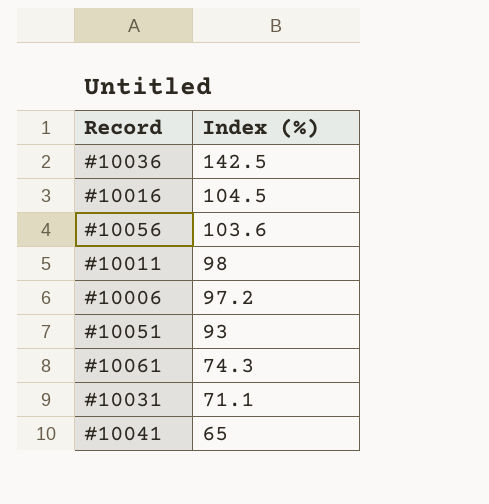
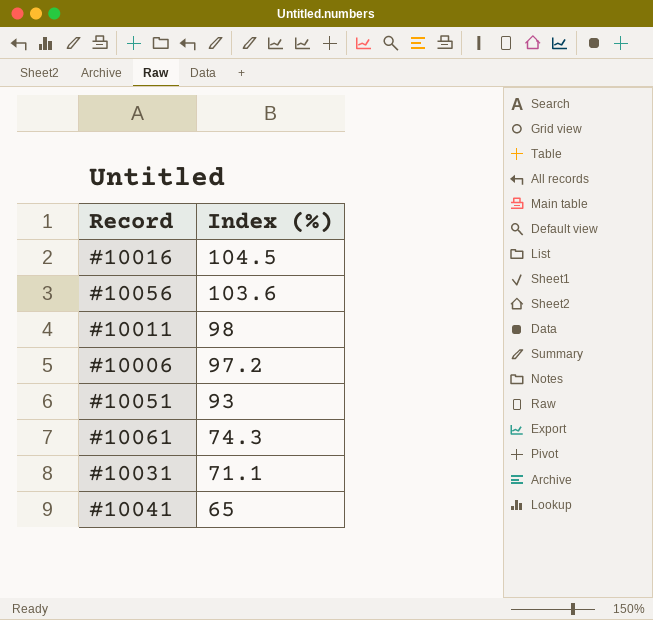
row #10036: 142.5 -> none

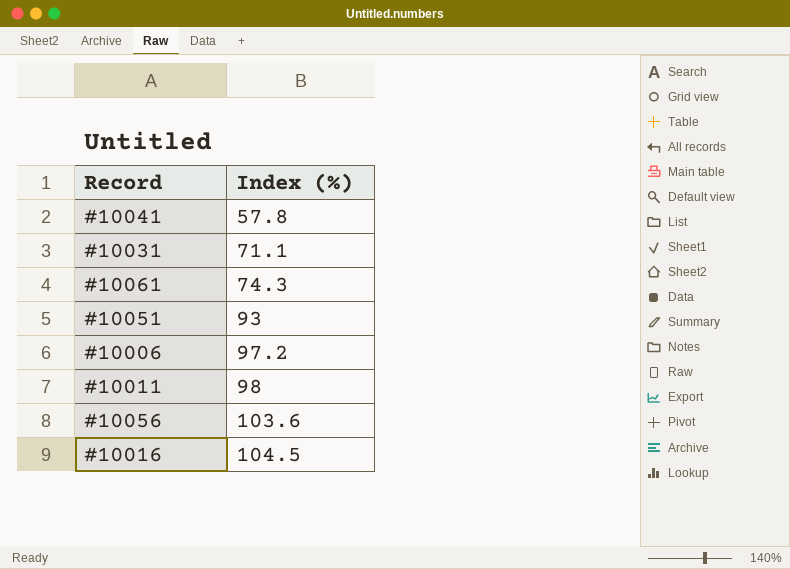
row order: Index (%) descending -> Index (%) ascending
#10041 | Index (%): 65 -> 57.8

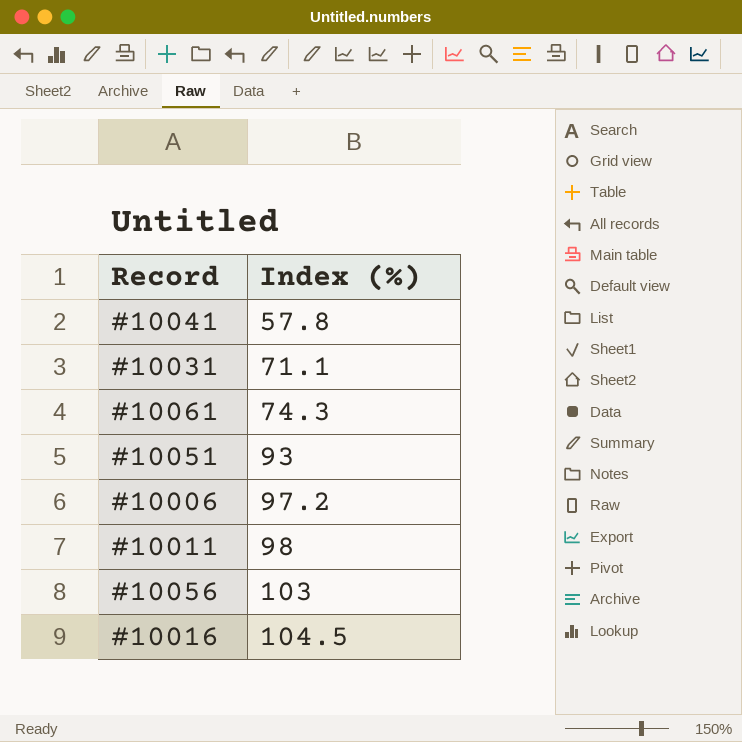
#10056 | Index (%): 103.6 -> 103

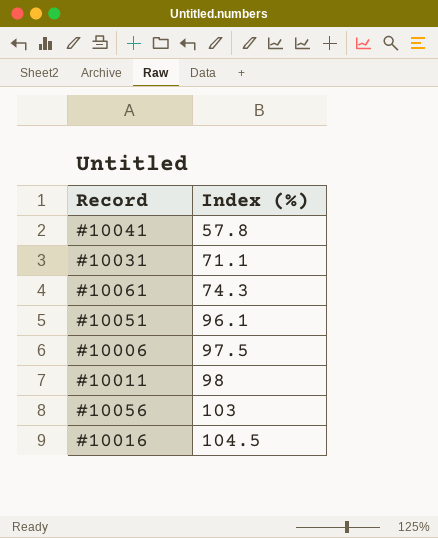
#10051 | Index (%): 93 -> 96.1
#10006 | Index (%): 97.2 -> 97.5

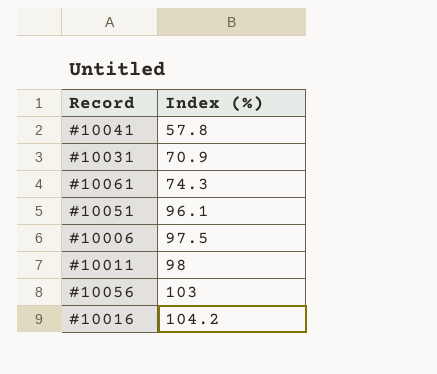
#10031 | Index (%): 71.1 -> 70.9
#10016 | Index (%): 104.5 -> 104.2

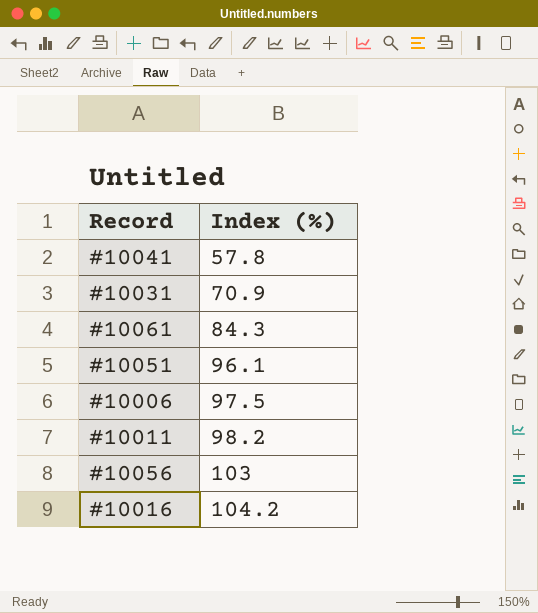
#10061 | Index (%): 74.3 -> 84.3
#10011 | Index (%): 98 -> 98.2

